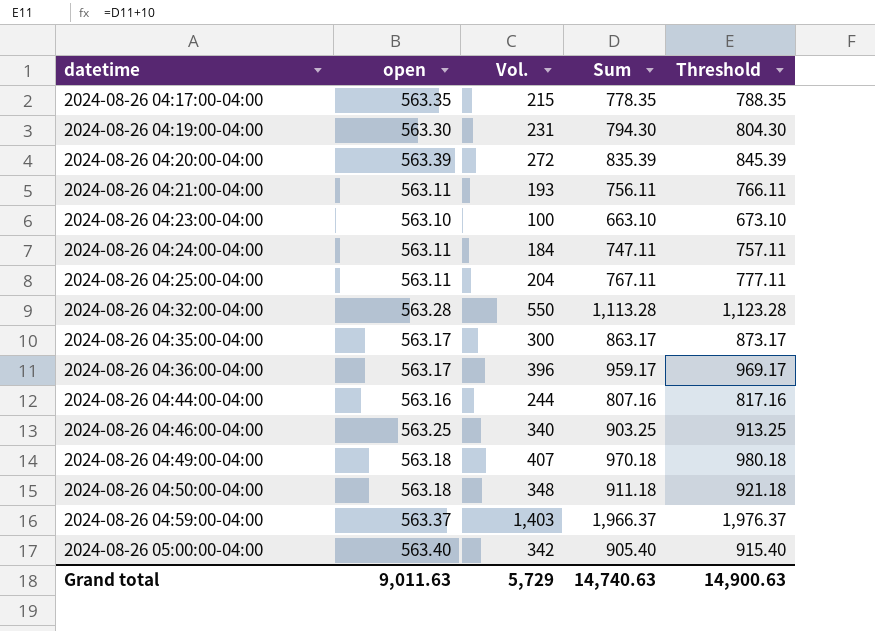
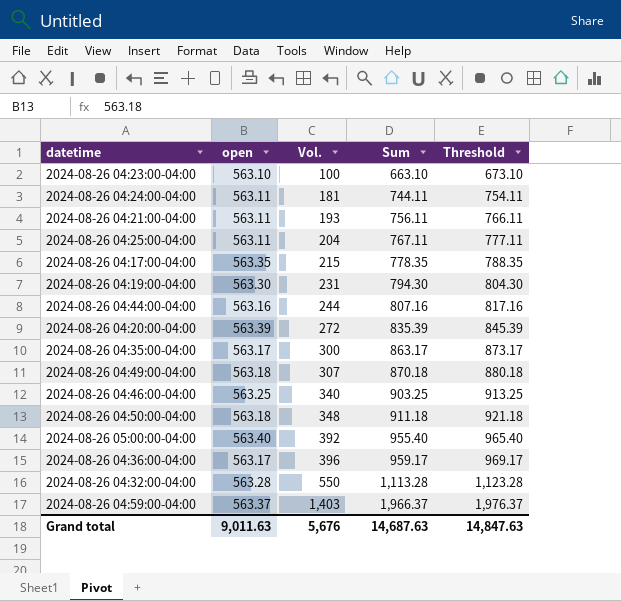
row order: datetime ascending -> Vol. ascending
2024-08-26 04:24:00-04:00 | Vol.: 184 -> 181
2024-08-26 04:24:00-04:00 | Sum: 747.11 -> 744.11
2024-08-26 04:24:00-04:00 | Threshold: 757.11 -> 754.11
2024-08-26 04:49:00-04:00 | Vol.: 407 -> 307
2024-08-26 04:49:00-04:00 | Sum: 970.18 -> 870.18
2024-08-26 04:49:00-04:00 | Threshold: 980.18 -> 880.18
2024-08-26 05:00:00-04:00 | Vol.: 342 -> 392
2024-08-26 05:00:00-04:00 | Sum: 905.40 -> 955.40
2024-08-26 05:00:00-04:00 | Threshold: 915.40 -> 965.40
Grand total | Vol.: 5,729 -> 5,676
Grand total | Sum: 14,740.63 -> 14,687.63
Grand total | Threshold: 14,900.63 -> 14,847.63

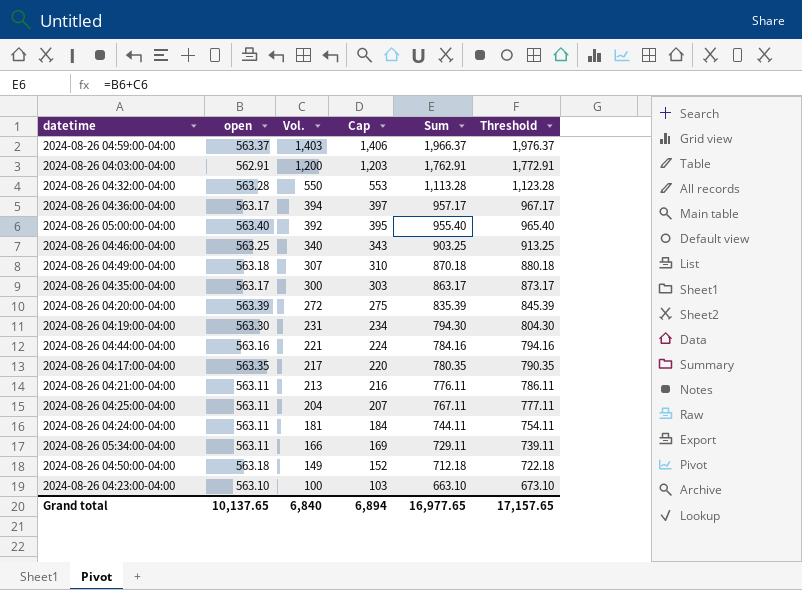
row order: Vol. ascending -> Vol. descending
column Cap | formula: none -> [Vol.] + 3
row 2024-08-26 04:03:00-04:00: none -> 562.91 | 1,200 | 1,203 | 1,762.91 | 1,772.91
2024-08-26 04:36:00-04:00 | Vol.: 396 -> 394
2024-08-26 04:36:00-04:00 | Sum: 959.17 -> 957.17
2024-08-26 04:36:00-04:00 | Threshold: 969.17 -> 967.17
2024-08-26 04:44:00-04:00 | Vol.: 244 -> 221
2024-08-26 04:44:00-04:00 | Sum: 807.16 -> 784.16
2024-08-26 04:44:00-04:00 | Threshold: 817.16 -> 794.16
2024-08-26 04:17:00-04:00 | Vol.: 215 -> 217
2024-08-26 04:17:00-04:00 | Sum: 778.35 -> 780.35
2024-08-26 04:17:00-04:00 | Threshold: 788.35 -> 790.35
2024-08-26 04:21:00-04:00 | Vol.: 193 -> 213
2024-08-26 04:21:00-04:00 | Sum: 756.11 -> 776.11
2024-08-26 04:21:00-04:00 | Threshold: 766.11 -> 786.11
row 2024-08-26 05:34:00-04:00: none -> 563.11 | 166 | 169 | 729.11 | 739.11
2024-08-26 04:50:00-04:00 | Vol.: 348 -> 149
2024-08-26 04:50:00-04:00 | Sum: 911.18 -> 712.18
2024-08-26 04:50:00-04:00 | Threshold: 921.18 -> 722.18
Grand total | open: 9,011.63 -> 10,137.65
Grand total | Vol.: 5,676 -> 6,840
Grand total | Sum: 14,687.63 -> 16,977.65
Grand total | Threshold: 14,847.63 -> 17,157.65

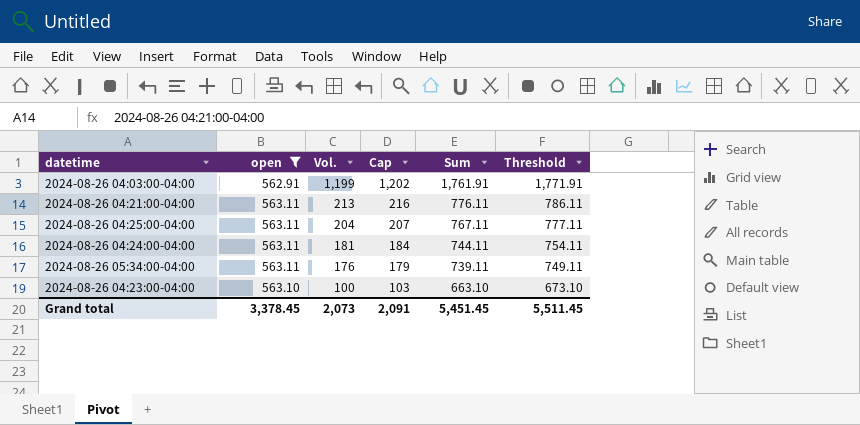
filter: none -> open <= 563.11
2024-08-26 04:03:00-04:00 | Vol.: 1,200 -> 1,199
2024-08-26 04:03:00-04:00 | Cap: 1,203 -> 1,202
2024-08-26 04:03:00-04:00 | Sum: 1,762.91 -> 1,761.91
2024-08-26 04:03:00-04:00 | Threshold: 1,772.91 -> 1,771.91
2024-08-26 05:34:00-04:00 | Vol.: 166 -> 176
2024-08-26 05:34:00-04:00 | Cap: 169 -> 179
2024-08-26 05:34:00-04:00 | Sum: 729.11 -> 739.11
2024-08-26 05:34:00-04:00 | Threshold: 739.11 -> 749.11
Grand total | open: 10,137.65 -> 3,378.45
Grand total | Vol.: 6,840 -> 2,073
Grand total | Cap: 6,894 -> 2,091
Grand total | Sum: 16,977.65 -> 5,451.45
Grand total | Threshold: 17,157.65 -> 5,511.45

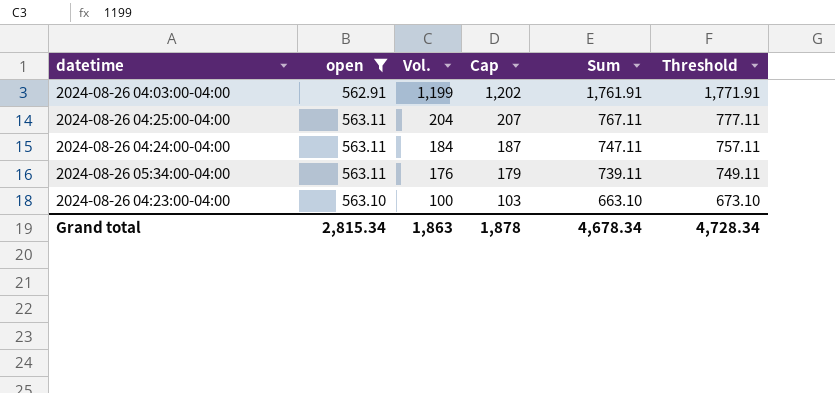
row 2024-08-26 04:21:00-04:00: 563.11 | 213 | 216 | 776.11 | 786.11 -> none
2024-08-26 04:24:00-04:00 | Vol.: 181 -> 184
2024-08-26 04:24:00-04:00 | Cap: 184 -> 187
2024-08-26 04:24:00-04:00 | Sum: 744.11 -> 747.11
2024-08-26 04:24:00-04:00 | Threshold: 754.11 -> 757.11
Grand total | open: 3,378.45 -> 2,815.34
Grand total | Vol.: 2,073 -> 1,863
Grand total | Cap: 2,091 -> 1,878
Grand total | Sum: 5,451.45 -> 4,678.34
Grand total | Threshold: 5,511.45 -> 4,728.34

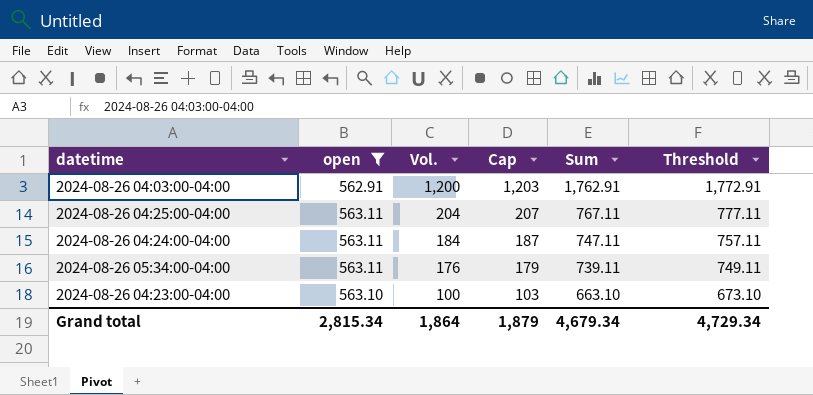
2024-08-26 04:03:00-04:00 | Vol.: 1,199 -> 1,200
2024-08-26 04:03:00-04:00 | Cap: 1,202 -> 1,203
2024-08-26 04:03:00-04:00 | Sum: 1,761.91 -> 1,762.91
2024-08-26 04:03:00-04:00 | Threshold: 1,771.91 -> 1,772.91
Grand total | Vol.: 1,863 -> 1,864
Grand total | Cap: 1,878 -> 1,879
Grand total | Sum: 4,678.34 -> 4,679.34
Grand total | Threshold: 4,728.34 -> 4,729.34

